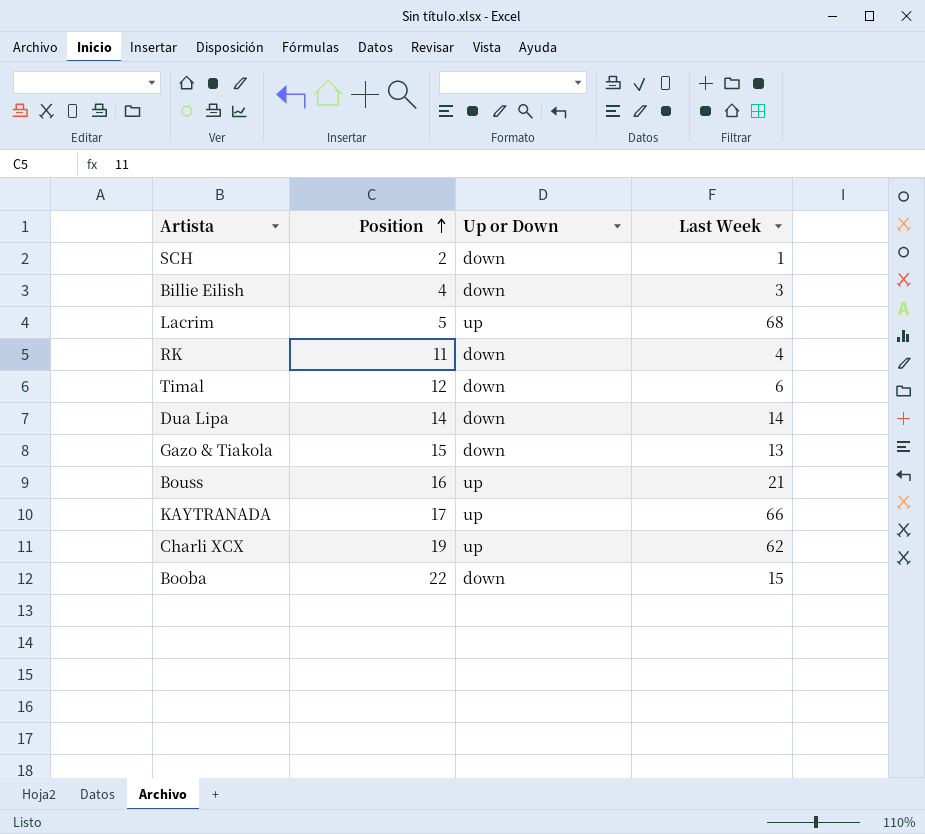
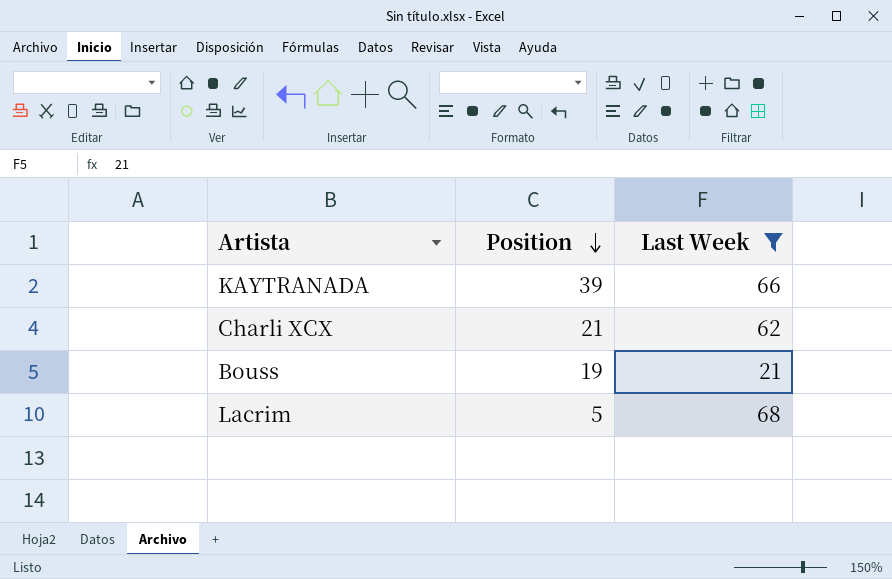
filter: none -> Last Week >= 21
row order: Position ascending -> Position descending
column Up or Down | position: 3 -> none
KAYTRANADA | Position: 17 -> 39
Charli XCX | Position: 19 -> 21
Bouss | Position: 16 -> 19

